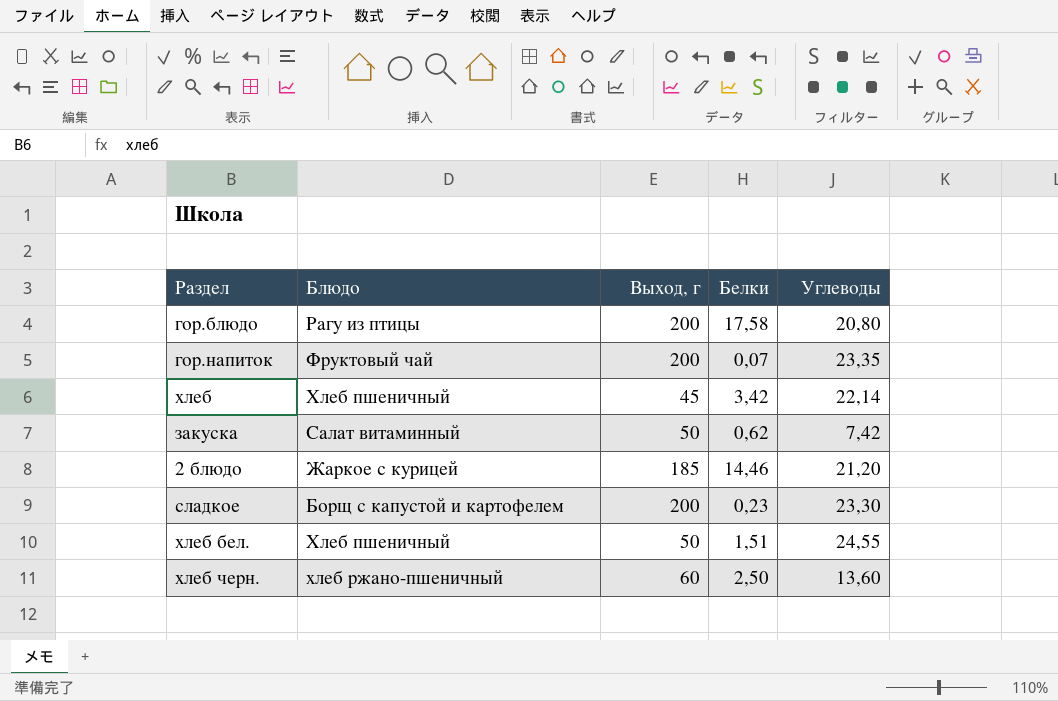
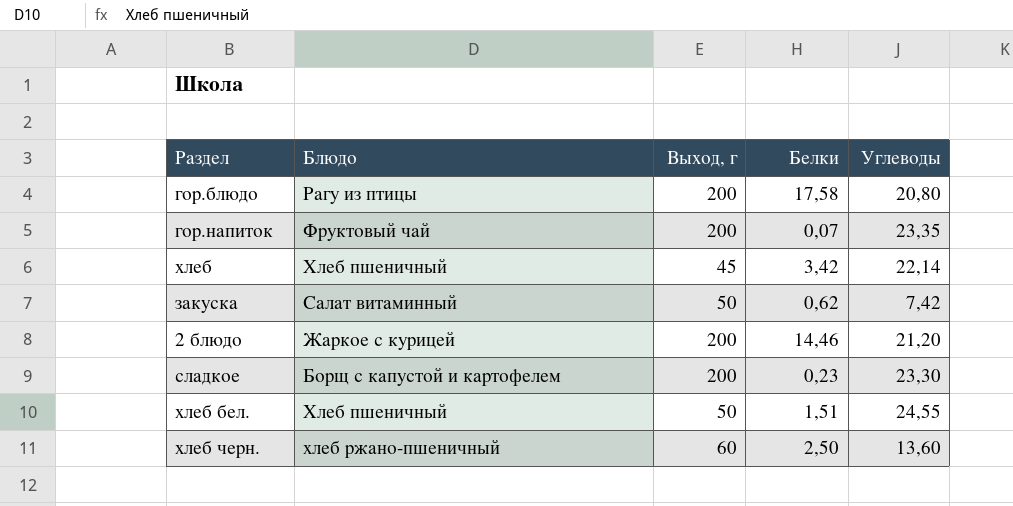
2 блюдо | Выход, г: 185 -> 200

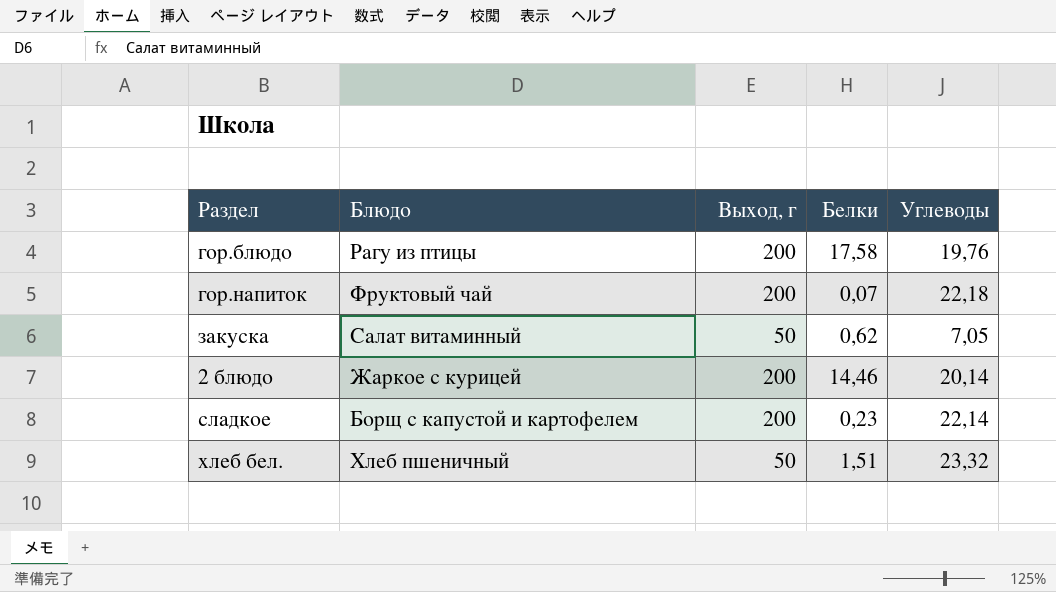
row хлеб: Хлеб пшеничный | 45 | 3,42 | 22,14 -> none
row хлеб черн.: хлеб ржано-пшеничный | 60 | 2,50 | 13,60 -> none
гор.блюдо | Углеводы: 20,80 -> 19,76
гор.напиток | Углеводы: 23,35 -> 22,18
закуска | Углеводы: 7,42 -> 7,05
2 блюдо | Углеводы: 21,20 -> 20,14
сладкое | Углеводы: 23,30 -> 22,14
хлеб бел. | Углеводы: 24,55 -> 23,32

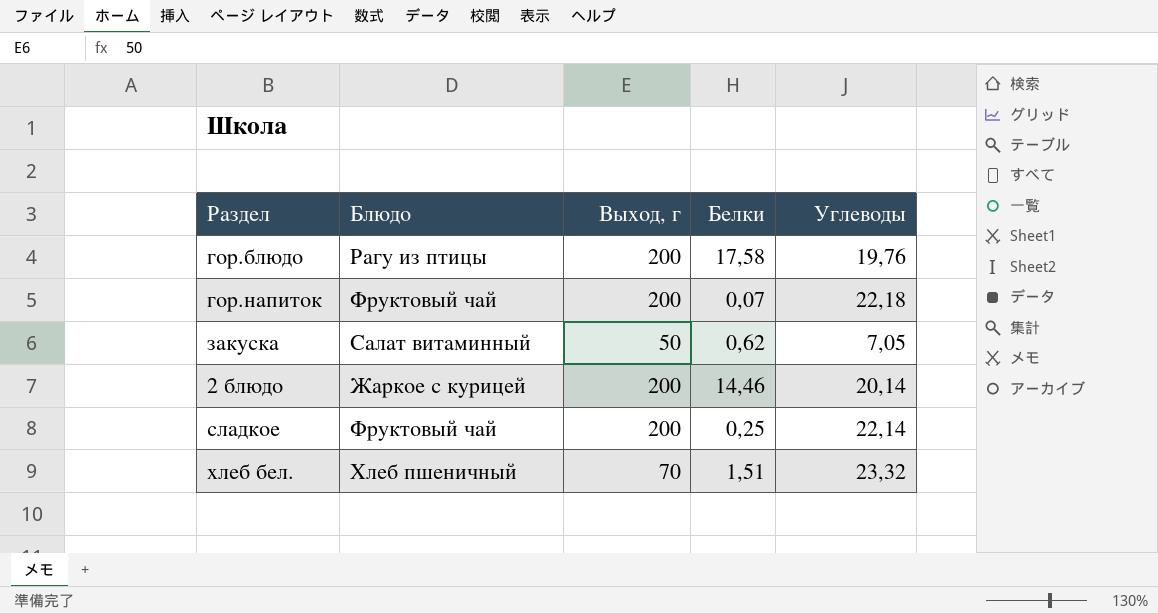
сладкое | Блюдо: Борщ с капустой и картофелем -> Фруктовый чай
сладкое | Белки: 0,23 -> 0,25
хлеб бел. | Выход, г: 50 -> 70

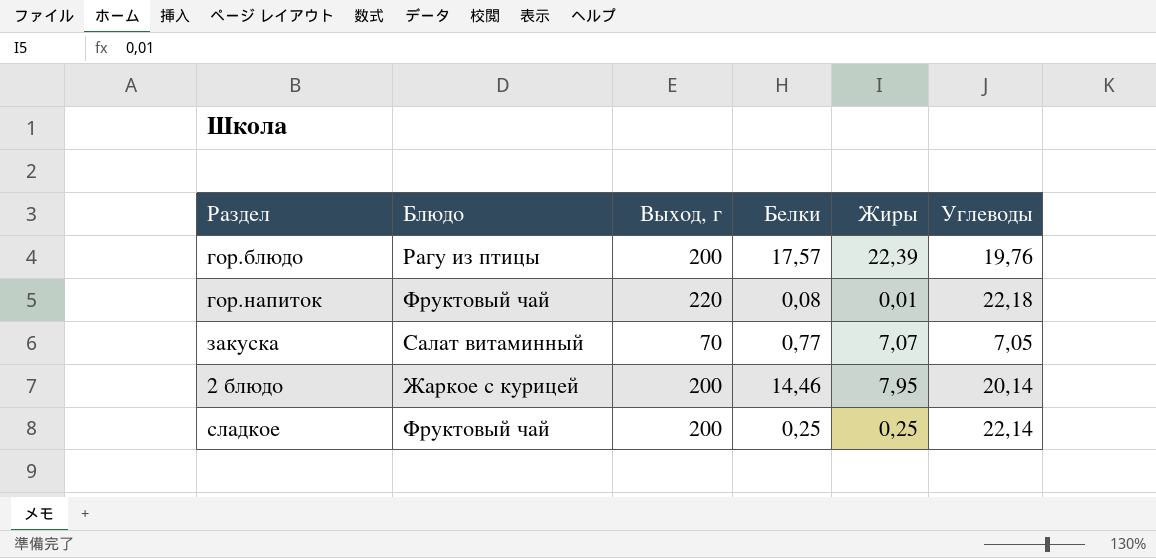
column Жиры | position: none -> 5
row хлеб бел.: Хлеб пшеничный | 70 | 1,51 | 23,32 -> none
гор.блюдо | Белки: 17,58 -> 17,57
гор.напиток | Выход, г: 200 -> 220
гор.напиток | Белки: 0,07 -> 0,08
закуска | Выход, г: 50 -> 70
закуска | Белки: 0,62 -> 0,77

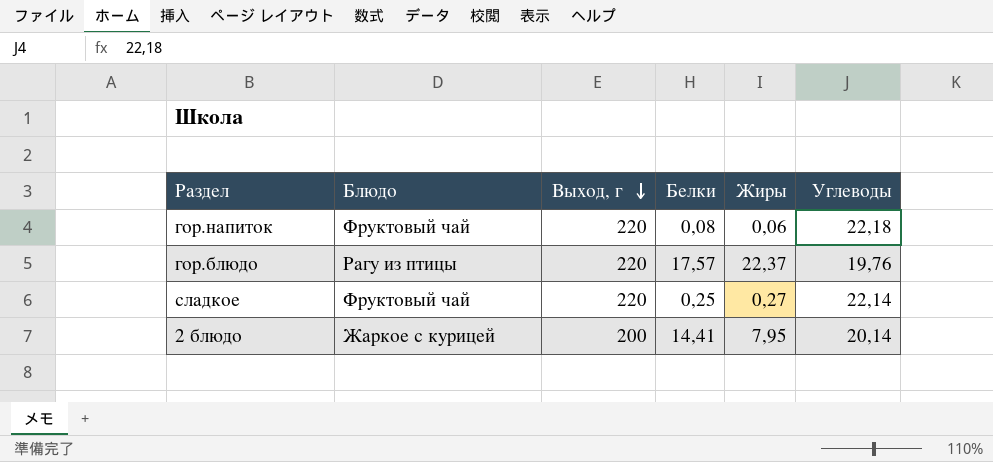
row order: none -> Выход, г descending
row закуска: Салат витаминный | 70 | 0,77 | 7,07 | 7,05 -> none
гор.напиток | Жиры: 0,01 -> 0,06
гор.блюдо | Выход, г: 200 -> 220
гор.блюдо | Жиры: 22,39 -> 22,37
сладкое | Выход, г: 200 -> 220
сладкое | Жиры: 0,25 -> 0,27
2 блюдо | Белки: 14,46 -> 14,41

